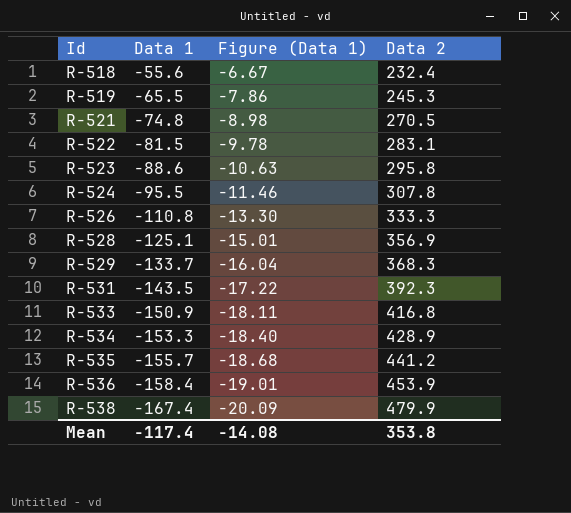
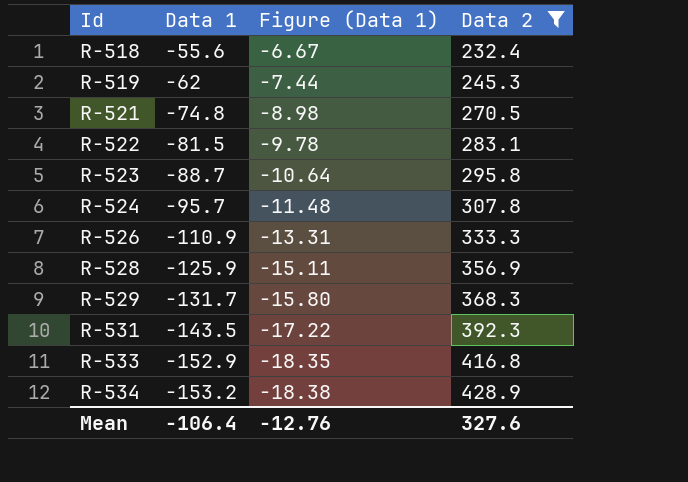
filter: none -> Data 2 <= 428.9
R-519 | Data 1: -65.5 -> -62
R-519 | Figure (Data 1): -7.86 -> -7.44
R-523 | Data 1: -88.6 -> -88.7
R-523 | Figure (Data 1): -10.63 -> -10.64
R-524 | Data 1: -95.5 -> -95.7
R-524 | Figure (Data 1): -11.46 -> -11.48
R-526 | Data 1: -110.8 -> -110.9
R-526 | Figure (Data 1): -13.30 -> -13.31
R-528 | Data 1: -125.1 -> -125.9
R-528 | Figure (Data 1): -15.01 -> -15.11
R-529 | Data 1: -133.7 -> -131.7
R-529 | Figure (Data 1): -16.04 -> -15.80
R-533 | Data 1: -150.9 -> -152.9
R-533 | Figure (Data 1): -18.11 -> -18.35
R-534 | Data 1: -153.3 -> -153.2
R-534 | Figure (Data 1): -18.40 -> -18.38
Mean | Data 1: -117.4 -> -106.4
Mean | Figure (Data 1): -14.08 -> -12.76
Mean | Data 2: 353.8 -> 327.6

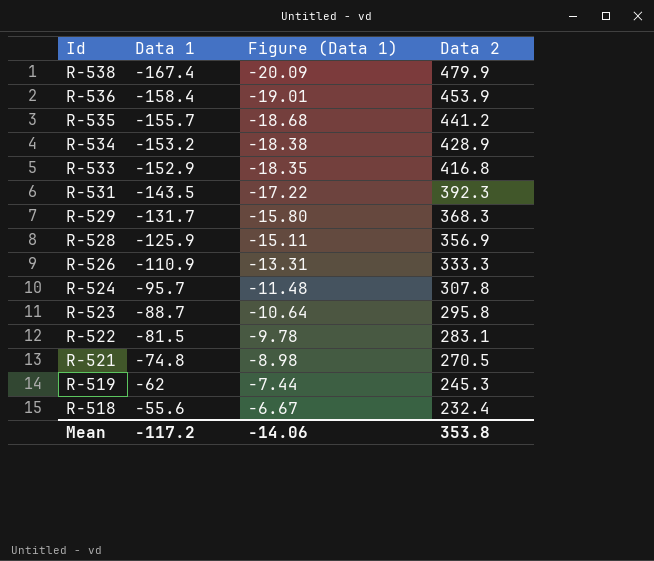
filter: Data 2 <= 428.9 -> none
row order: Id ascending -> Id descending
Mean | Data 1: -106.4 -> -117.2
Mean | Figure (Data 1): -12.76 -> -14.06
Mean | Data 2: 327.6 -> 353.8

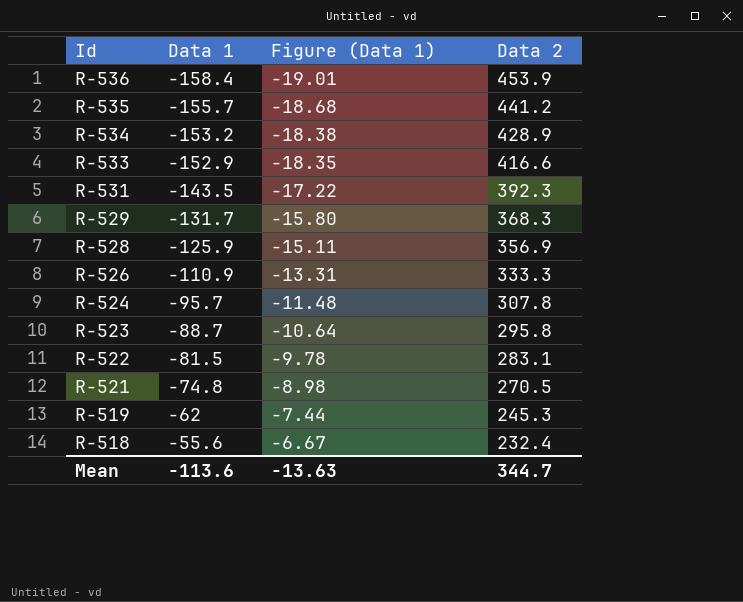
row R-538: -167.4 | -20.09 | 479.9 -> none
R-533 | Data 2: 416.8 -> 416.6
Mean | Data 1: -117.2 -> -113.6
Mean | Figure (Data 1): -14.06 -> -13.63
Mean | Data 2: 353.8 -> 344.7

